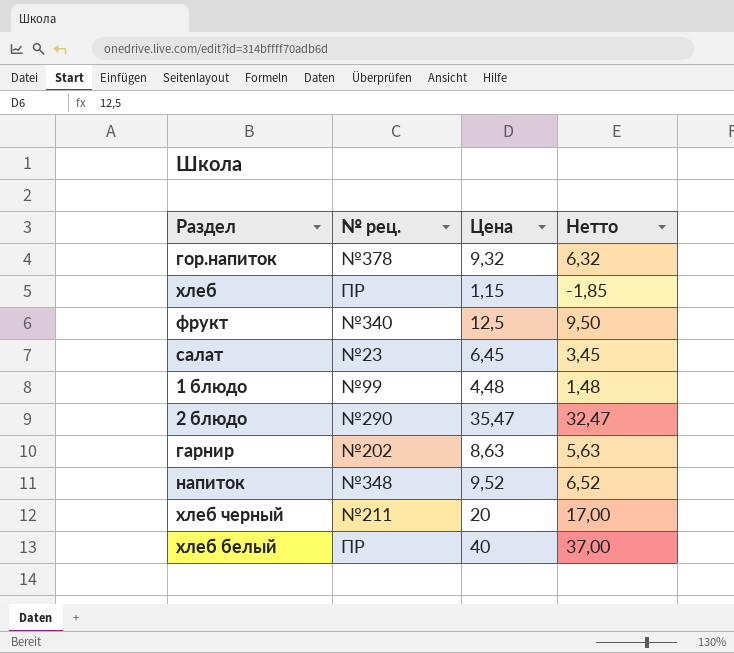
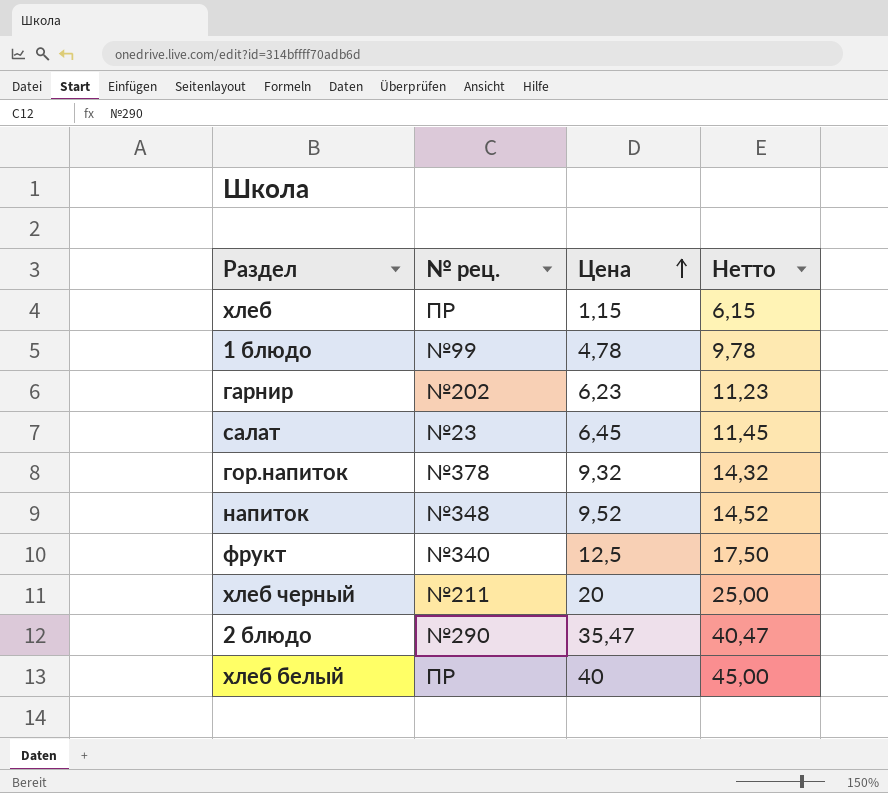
row order: none -> Цена ascending
column Нетто | formula: [Цена] - 3 -> [Цена] + 5
1 блюдо | Цена: 4,48 -> 4,78
гарнир | Цена: 8,63 -> 6,23

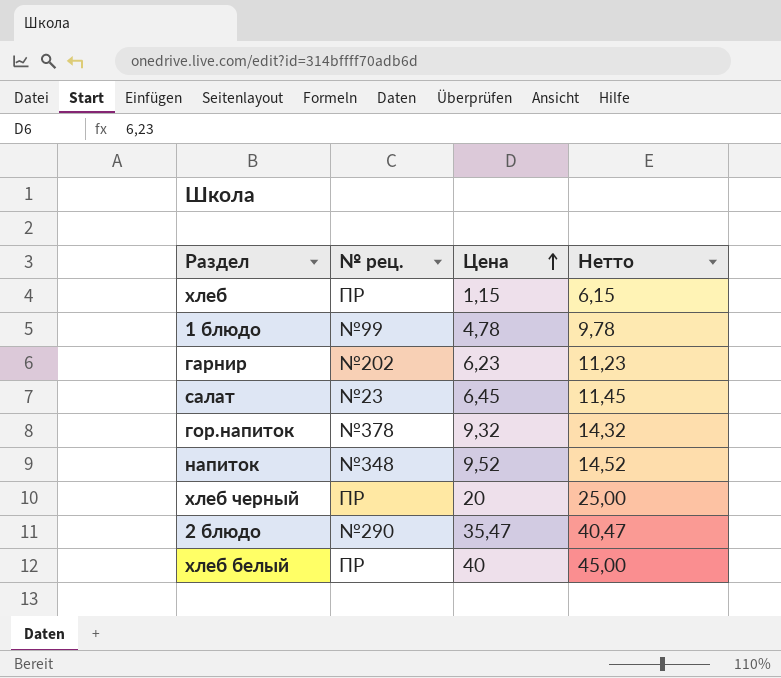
row фрукт: №340 | 12,5 | 17,50 -> none
хлеб черный | № рец.: №211 -> ПР

